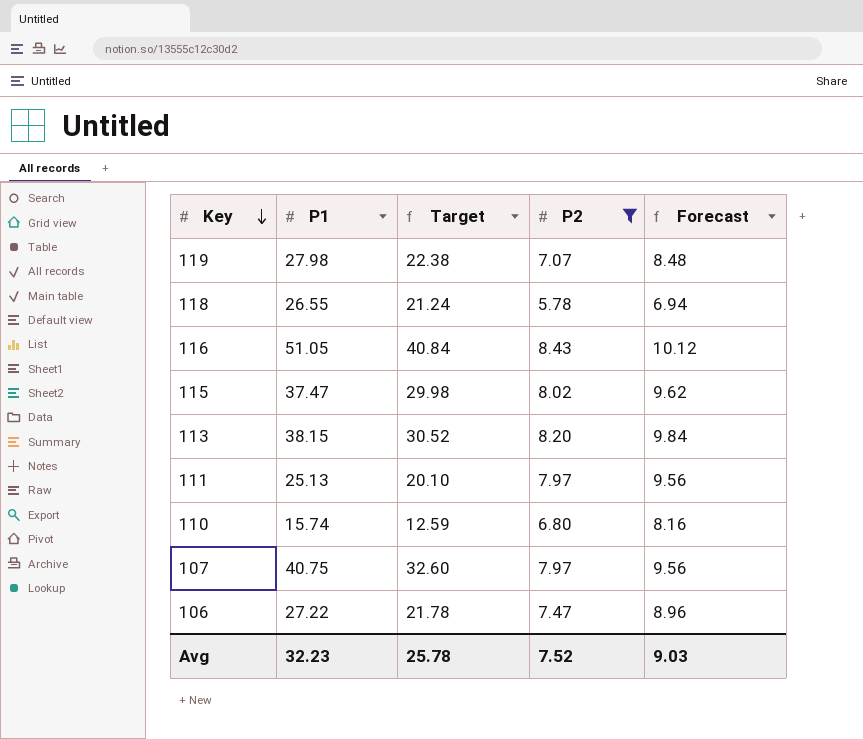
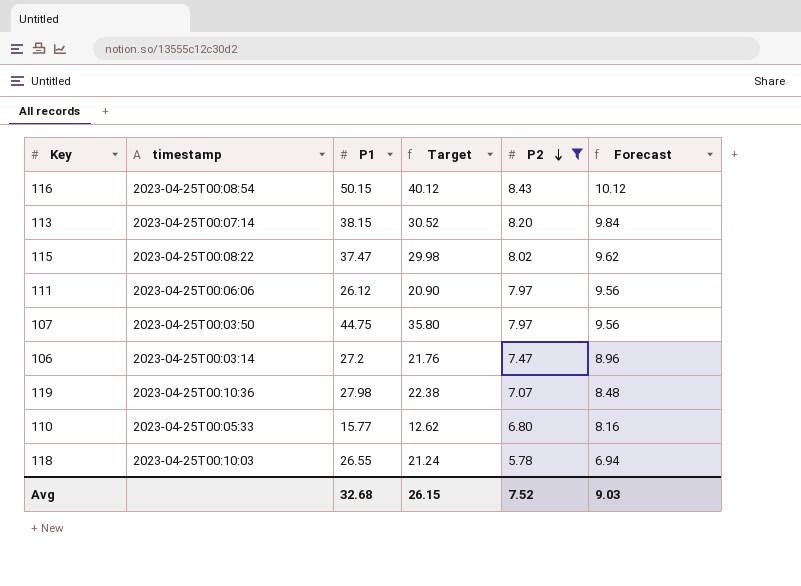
row order: Key descending -> P2 descending
column timestamp | position: none -> 2
116 | P1: 51.05 -> 50.15
116 | Target: 40.84 -> 40.12
111 | P1: 25.13 -> 26.12
111 | Target: 20.10 -> 20.90
107 | P1: 40.75 -> 44.75
107 | Target: 32.60 -> 35.80
106 | P1: 27.22 -> 27.2
106 | Target: 21.78 -> 21.76
110 | P1: 15.74 -> 15.77
110 | Target: 12.59 -> 12.62
Avg | P1: 32.23 -> 32.68
Avg | Target: 25.78 -> 26.15

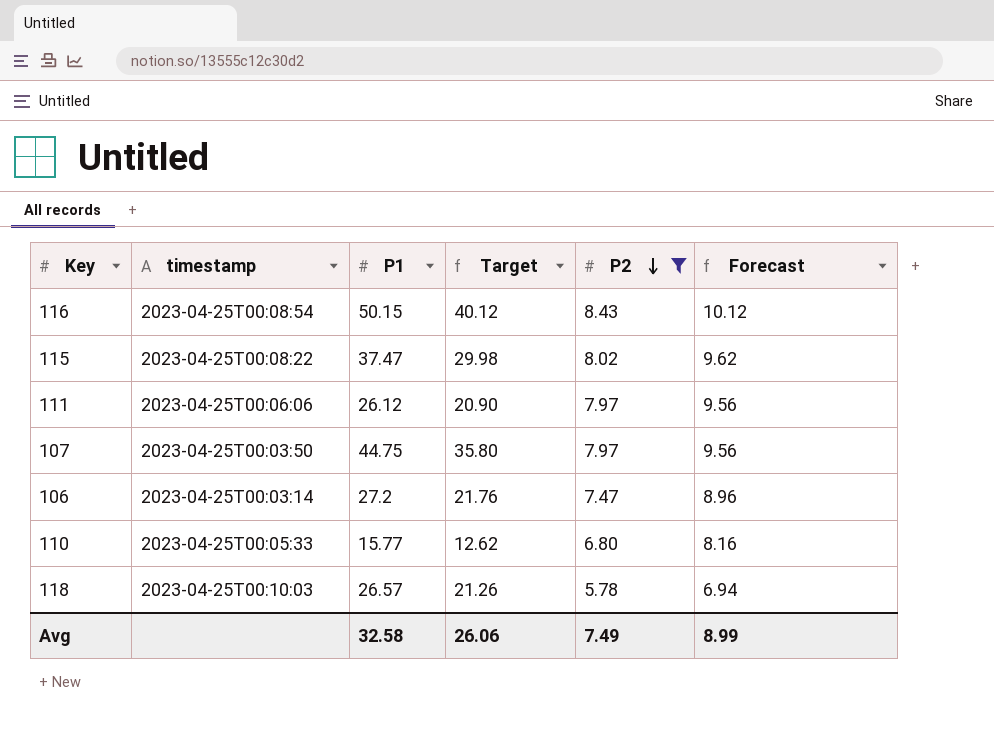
row 113: 2023-04-25T00:07:14 | 38.15 | 30.52 | 8.20 | 9.84 -> none
row 119: 2023-04-25T00:10:36 | 27.98 | 22.38 | 7.07 | 8.48 -> none
118 | P1: 26.55 -> 26.57
118 | Target: 21.24 -> 21.26
Avg | P1: 32.68 -> 32.58
Avg | Target: 26.15 -> 26.06
Avg | P2: 7.52 -> 7.49
Avg | Forecast: 9.03 -> 8.99

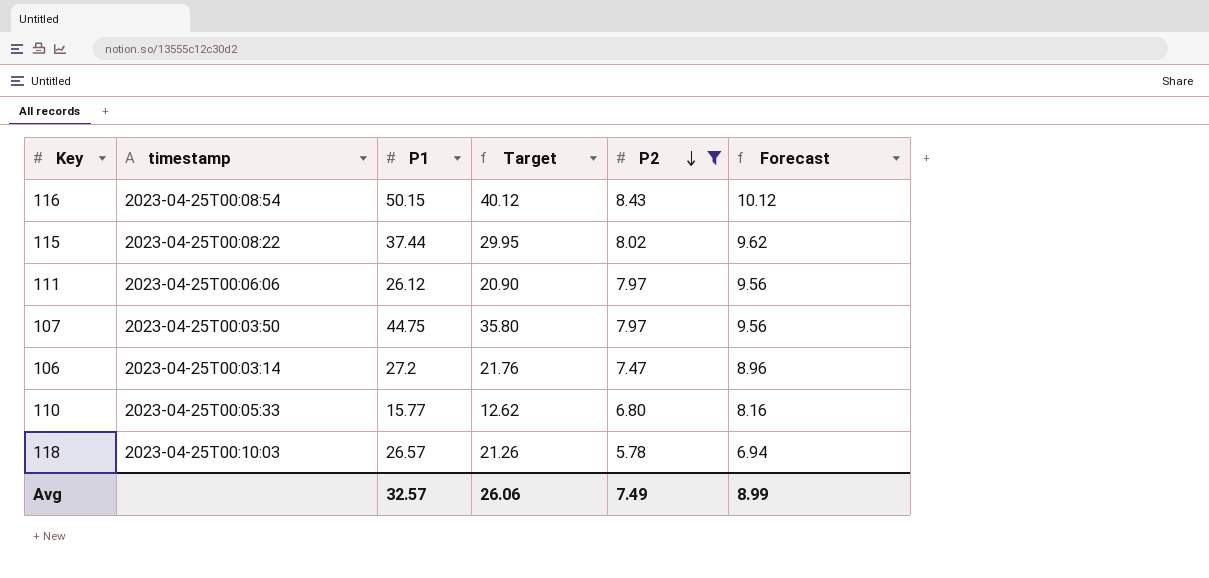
115 | P1: 37.47 -> 37.44
115 | Target: 29.98 -> 29.95
Avg | P1: 32.58 -> 32.57

